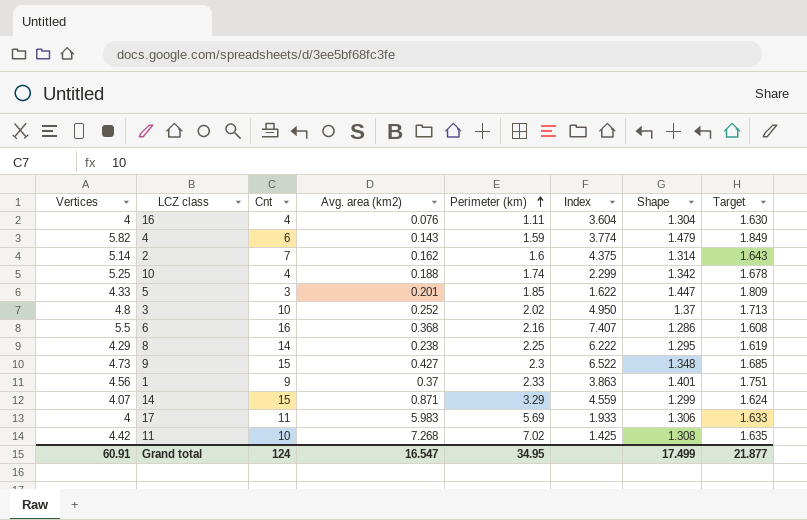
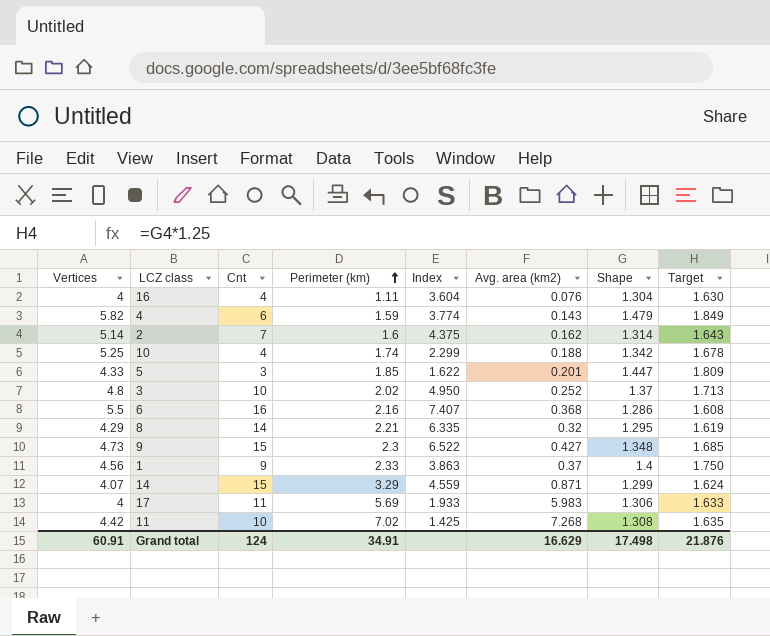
column Avg. area (km2) | position: 4 -> 6
8 | Perimeter (km): 2.25 -> 2.21
8 | Index: 6.222 -> 6.335
8 | Avg. area (km2): 0.238 -> 0.32
1 | Shape: 1.401 -> 1.4
1 | Target: 1.751 -> 1.750
Grand total | Perimeter (km): 34.95 -> 34.91
Grand total | Avg. area (km2): 16.547 -> 16.629
Grand total | Shape: 17.499 -> 17.498
Grand total | Target: 21.877 -> 21.876

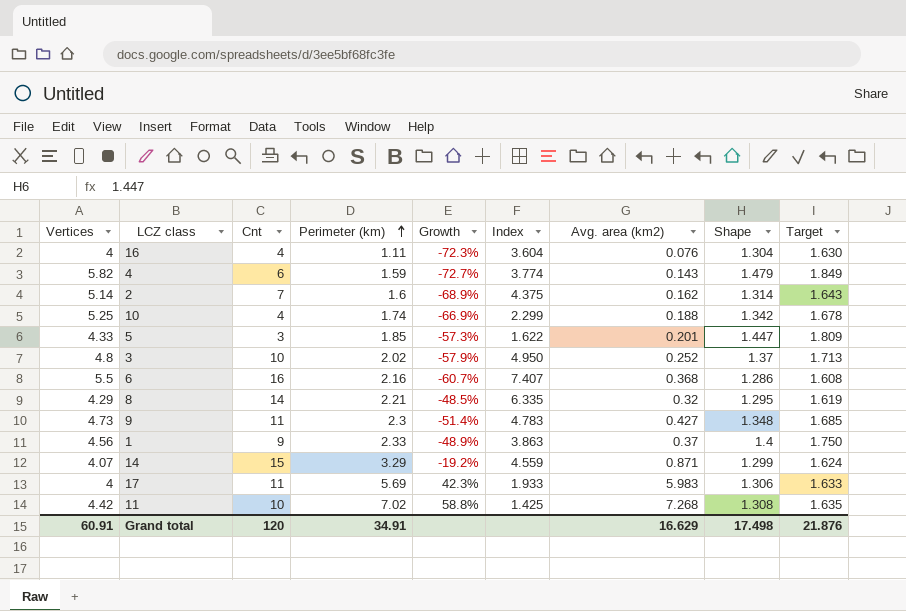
column Growth | formula: none -> ([Perimeter (km)] - [Vertices]) / [Vertices]
9 | Cnt: 15 -> 11
9 | Index: 6.522 -> 4.783
Grand total | Cnt: 124 -> 120

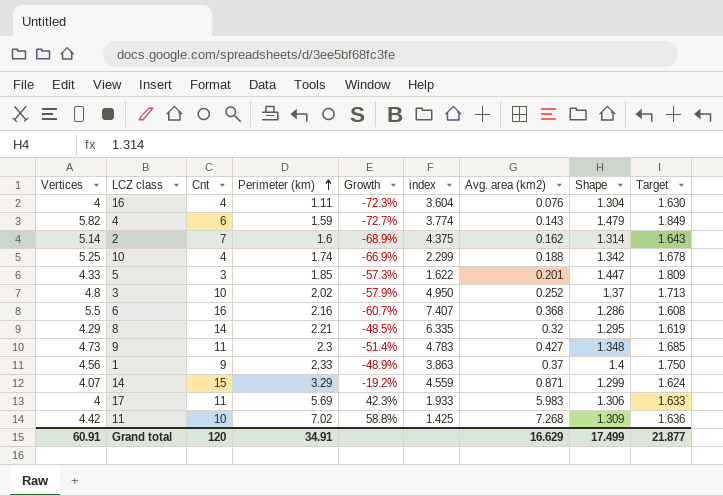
column name: Index -> index
11 | Shape: 1.308 -> 1.309
11 | Target: 1.635 -> 1.636
Grand total | Shape: 17.498 -> 17.499
Grand total | Target: 21.876 -> 21.877

